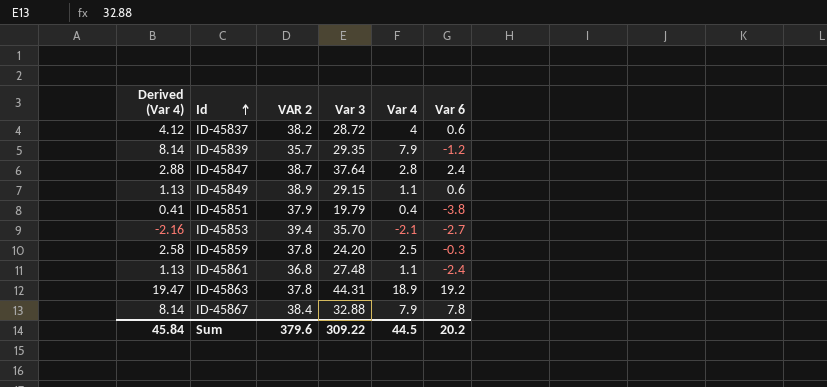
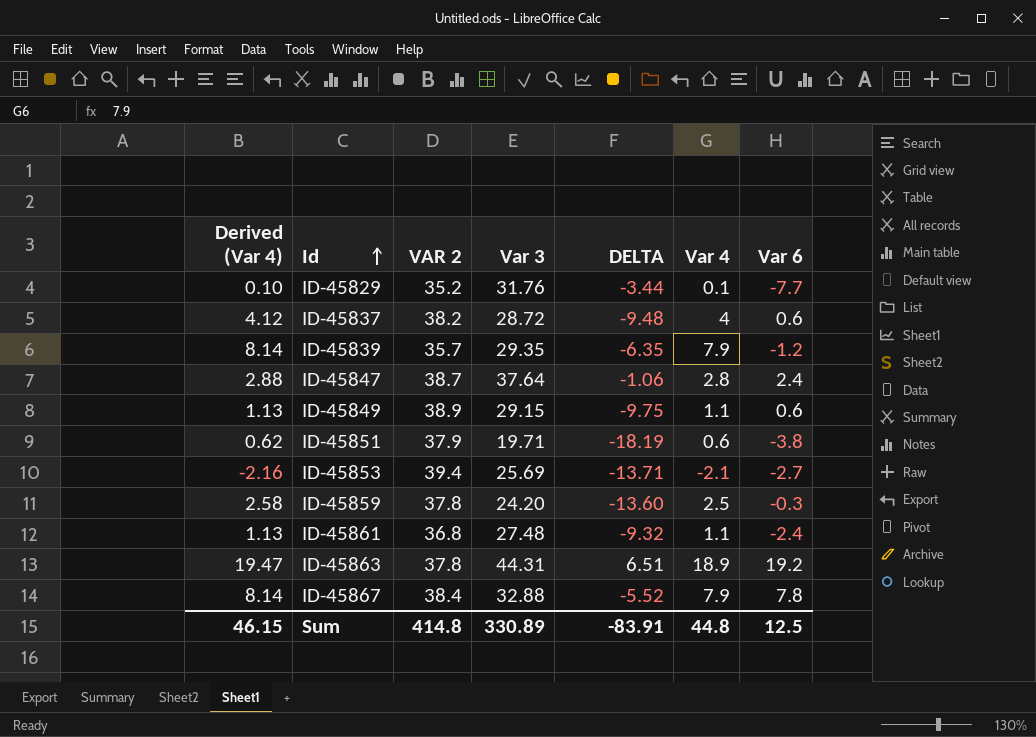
column DELTA | formula: none -> [Var 3] - [VAR 2]
row ID-45829: none -> 0.10 | 35.2 | 31.76 | -3.44 | 0.1 | -7.7
ID-45851 | Derived (Var 4): 0.41 -> 0.62
ID-45851 | Var 3: 19.79 -> 19.71
ID-45851 | Var 4: 0.4 -> 0.6
ID-45853 | Var 3: 35.70 -> 25.69
Sum | Derived (Var 4): 45.84 -> 46.15
Sum | VAR 2: 379.6 -> 414.8
Sum | Var 3: 309.22 -> 330.89
Sum | Var 4: 44.5 -> 44.8
Sum | Var 6: 20.2 -> 12.5

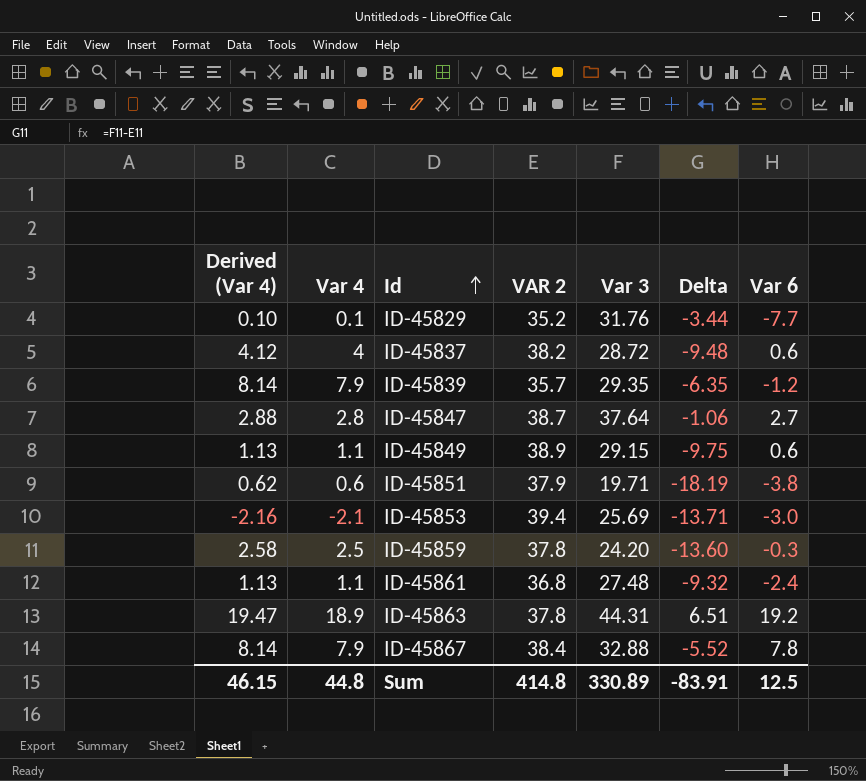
column Var 4 | position: 6 -> 2
column name: DELTA -> Delta
ID-45847 | Var 6: 2.4 -> 2.7
ID-45853 | Var 6: -2.7 -> -3.0

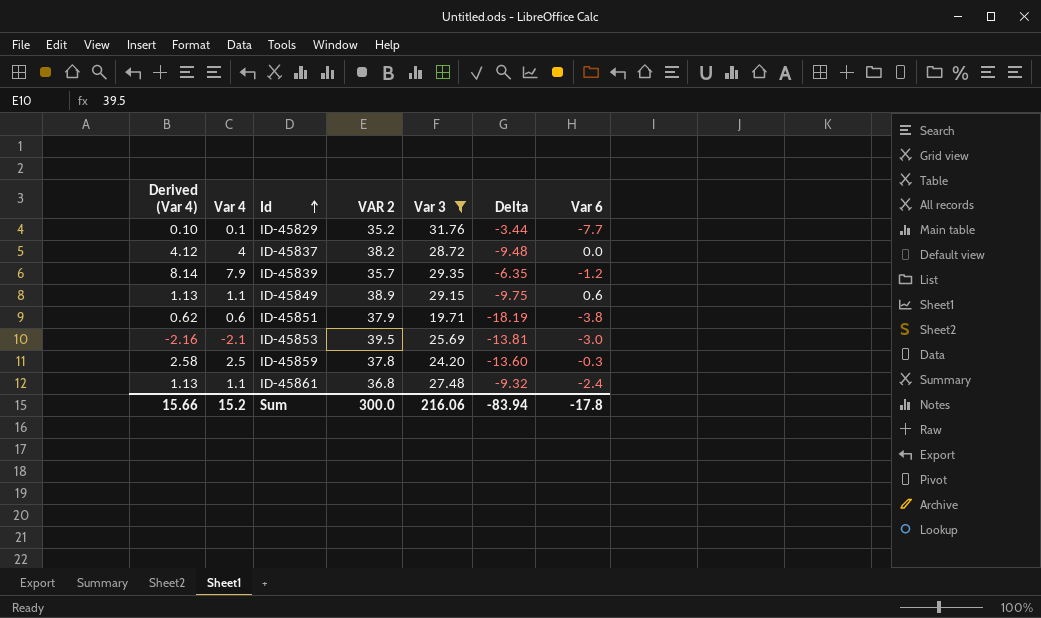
filter: none -> Var 3 <= 31.76
ID-45837 | Var 6: 0.6 -> 0.0
ID-45853 | VAR 2: 39.4 -> 39.5
ID-45853 | Delta: -13.71 -> -13.81
Sum | Derived (Var 4): 46.15 -> 15.66
Sum | Var 4: 44.8 -> 15.2
Sum | VAR 2: 414.8 -> 300.0
Sum | Var 3: 330.89 -> 216.06
Sum | Delta: -83.91 -> -83.94
Sum | Var 6: 12.5 -> -17.8

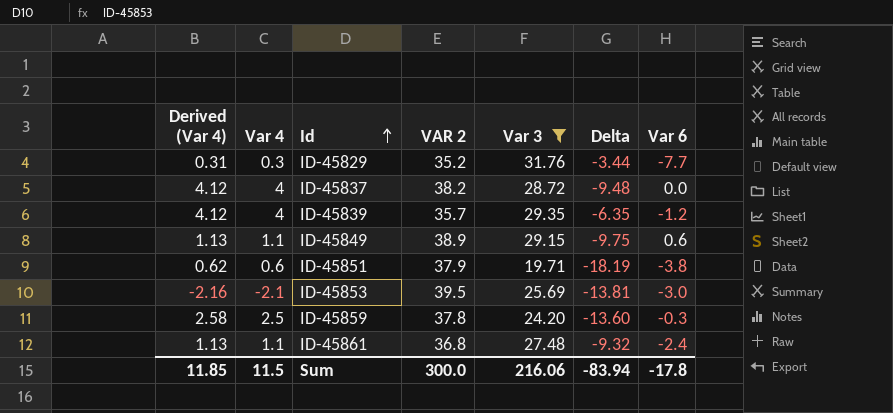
ID-45829 | Derived (Var 4): 0.10 -> 0.31
ID-45829 | Var 4: 0.1 -> 0.3
ID-45839 | Derived (Var 4): 8.14 -> 4.12
ID-45839 | Var 4: 7.9 -> 4
Sum | Derived (Var 4): 15.66 -> 11.85
Sum | Var 4: 15.2 -> 11.5

